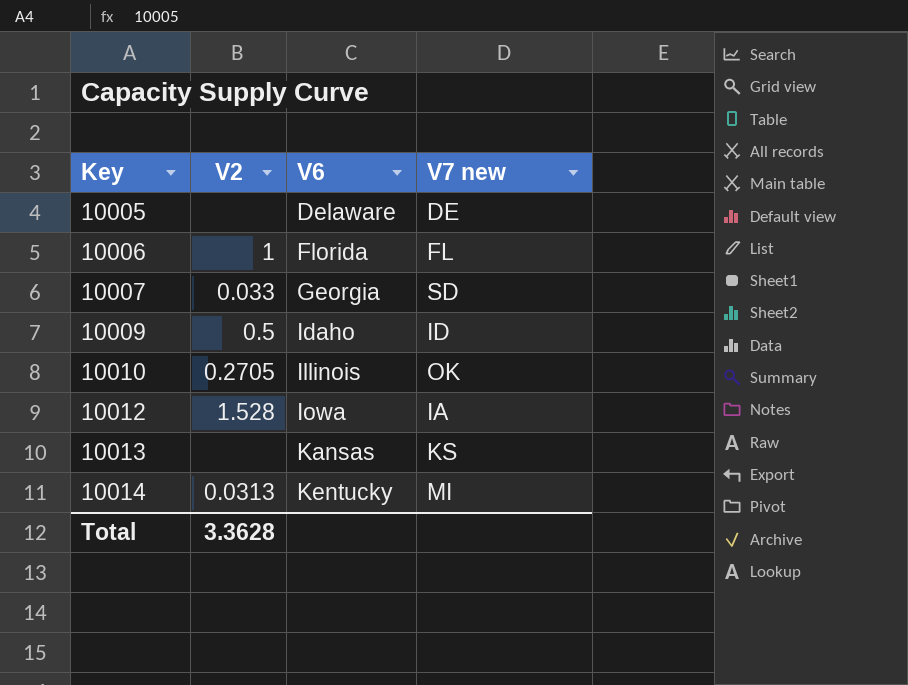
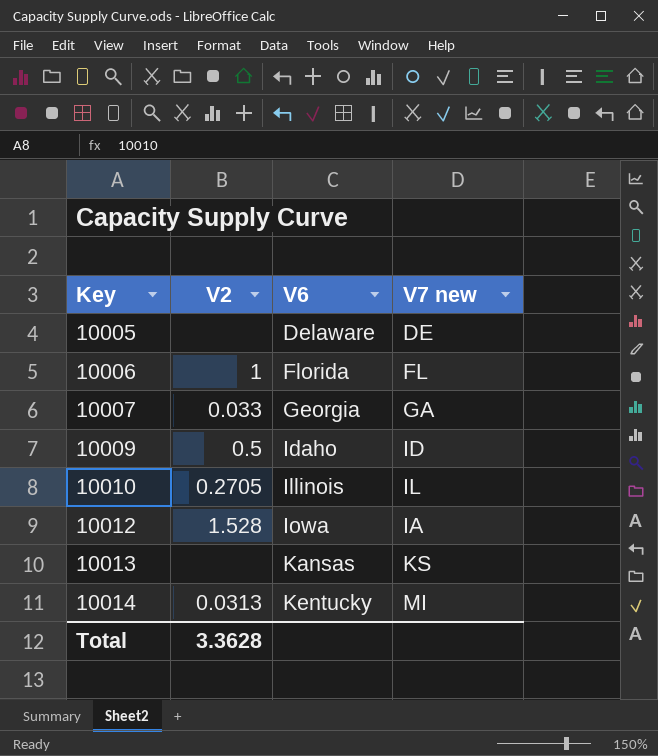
10007 | V7 new: SD -> GA
10010 | V7 new: OK -> IL

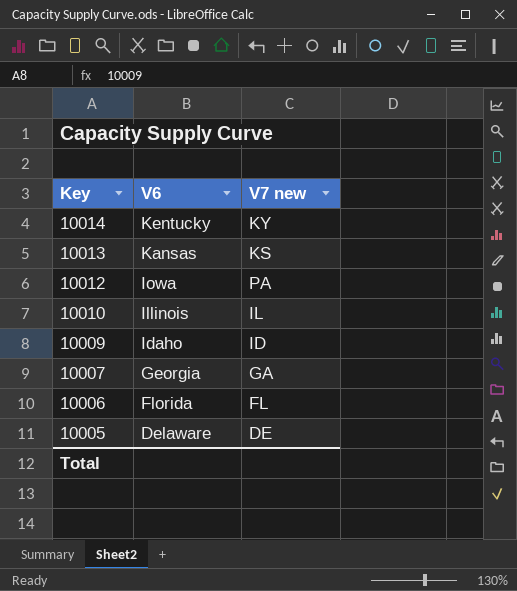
row order: Key ascending -> Key descending
column V2 | position: 2 -> none
10014 | V7 new: MI -> KY
10012 | V7 new: IA -> PA

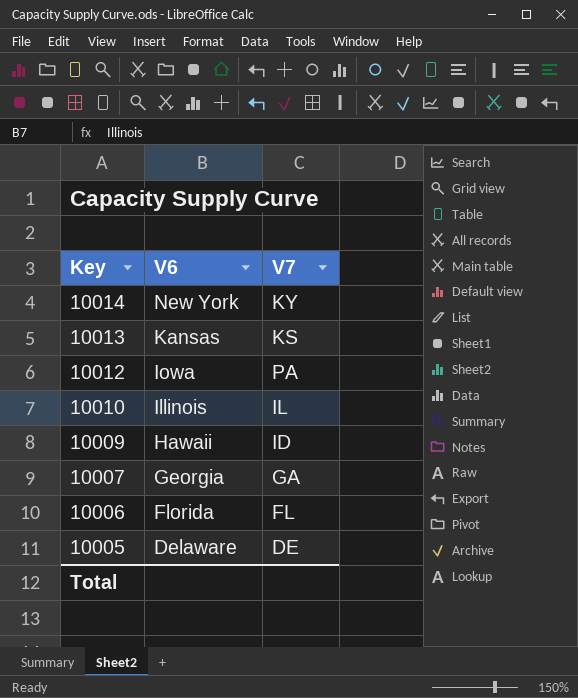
column name: V7 new -> V7
10014 | V6: Kentucky -> New York
10009 | V6: Idaho -> Hawaii

